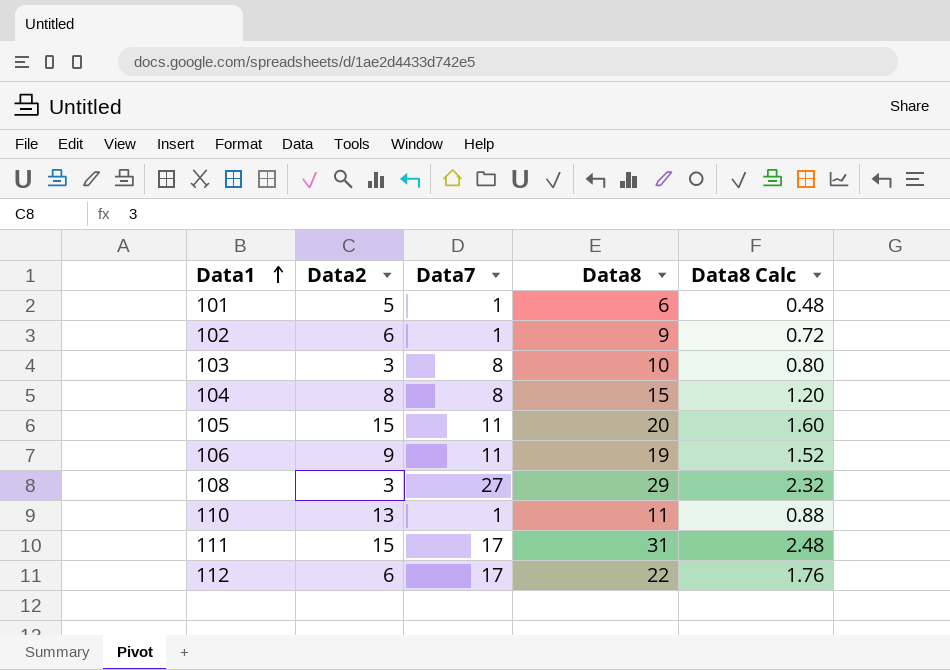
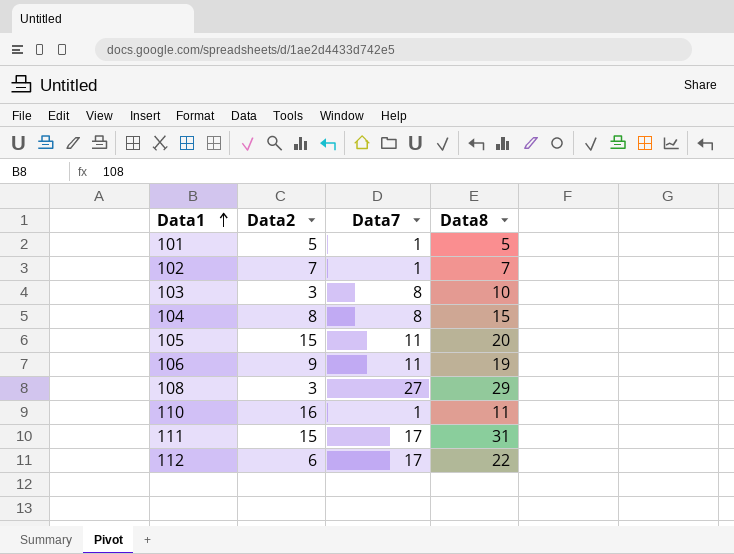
column Data8 Calc | formula: [Data8] * 0.08 -> none
101 | Data8: 6 -> 5
102 | Data2: 6 -> 7
102 | Data8: 9 -> 7
110 | Data2: 13 -> 16

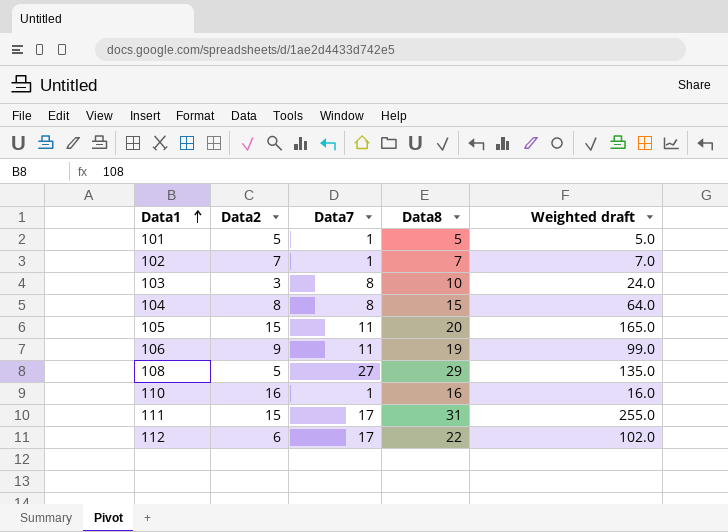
column Weighted draft | formula: none -> [Data2] * [Data7]
108 | Data2: 3 -> 5
110 | Data8: 11 -> 16

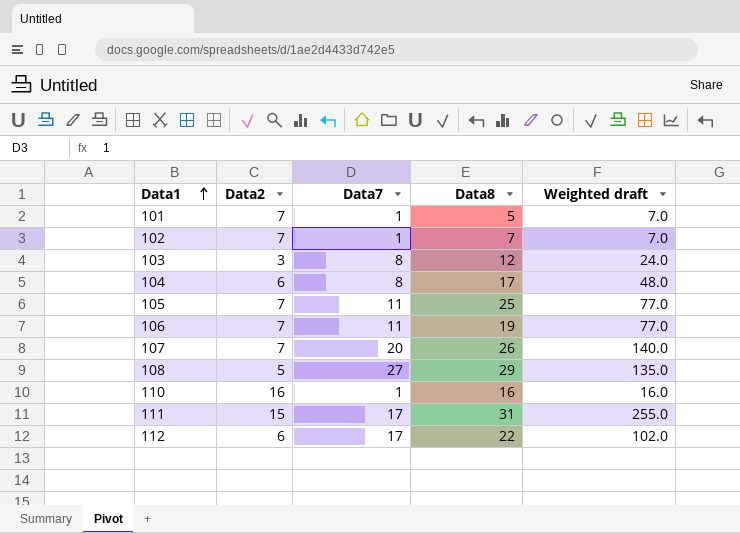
101 | Data2: 5 -> 7
101 | Weighted draft: 5.0 -> 7.0
103 | Data8: 10 -> 12
104 | Data2: 8 -> 6
104 | Data8: 15 -> 17
104 | Weighted draft: 64.0 -> 48.0
105 | Data2: 15 -> 7
105 | Data8: 20 -> 25
105 | Weighted draft: 165.0 -> 77.0
106 | Data2: 9 -> 7
106 | Weighted draft: 99.0 -> 77.0
row 107: none -> 7 | 20 | 26 | 140.0

